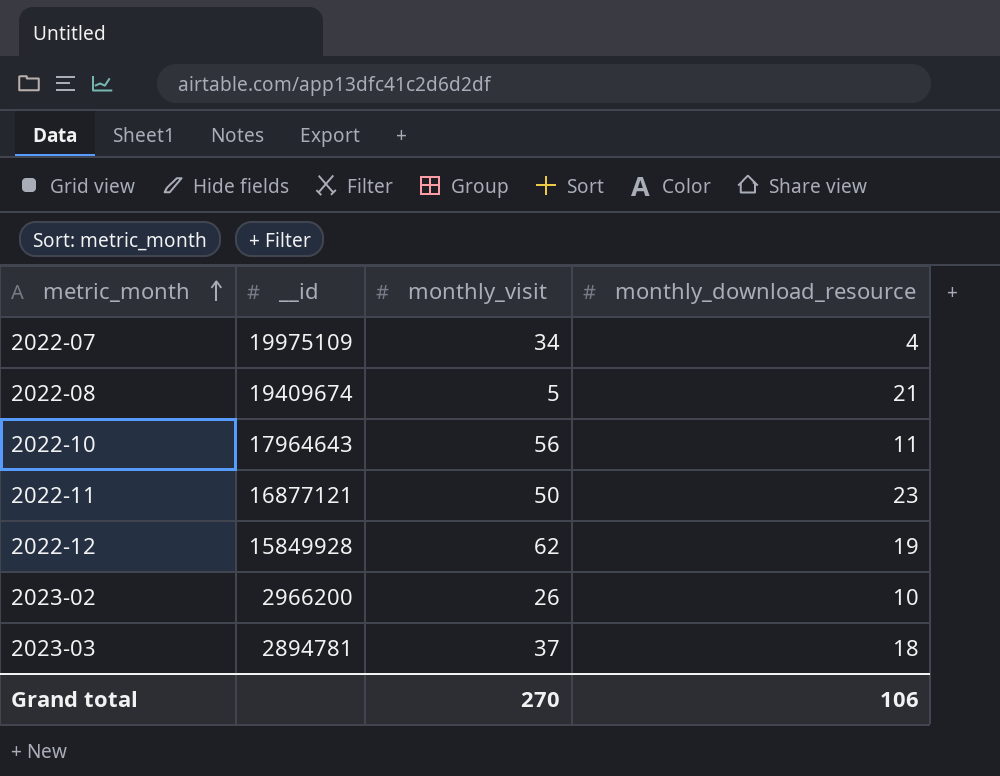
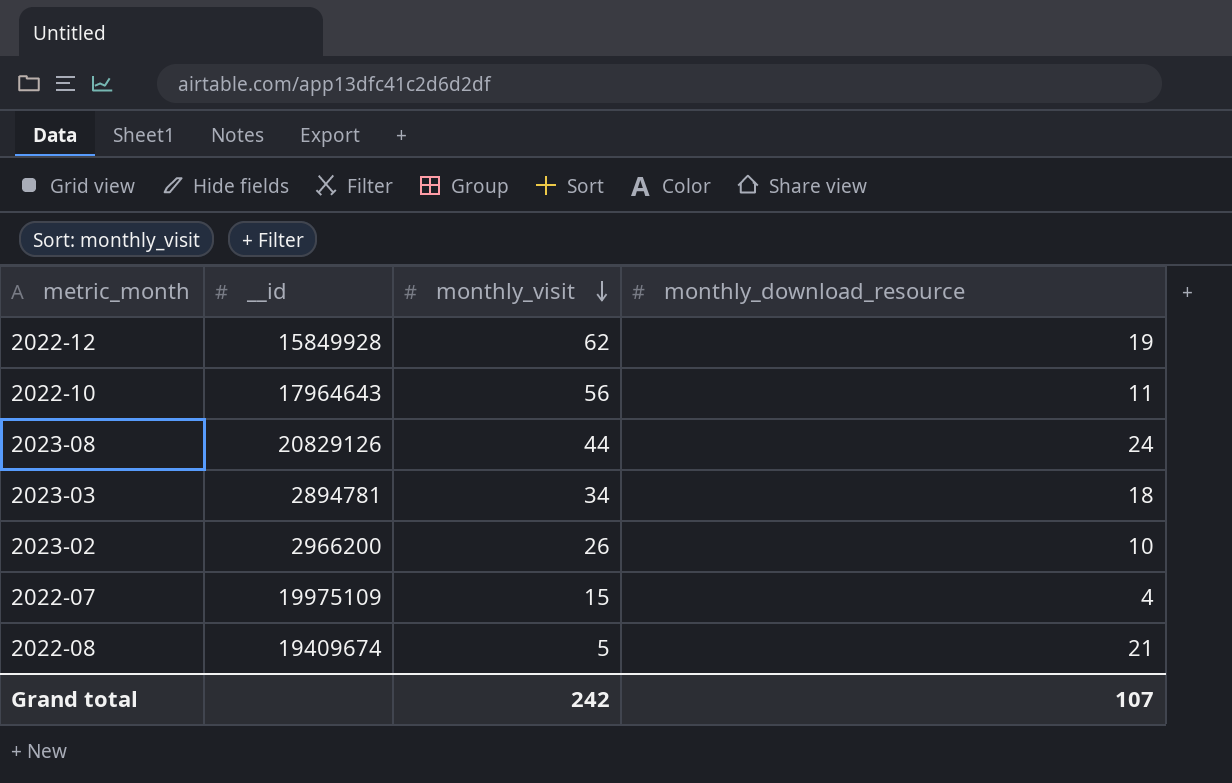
row order: metric_month ascending -> monthly_visit descending
row 2022-11: 16877121 | 50 | 23 -> none
row 2023-08: none -> 20829126 | 44 | 24
2023-03 | monthly_visit: 37 -> 34
2022-07 | monthly_visit: 34 -> 15
Grand total | monthly_visit: 270 -> 242
Grand total | monthly_download_resource: 106 -> 107

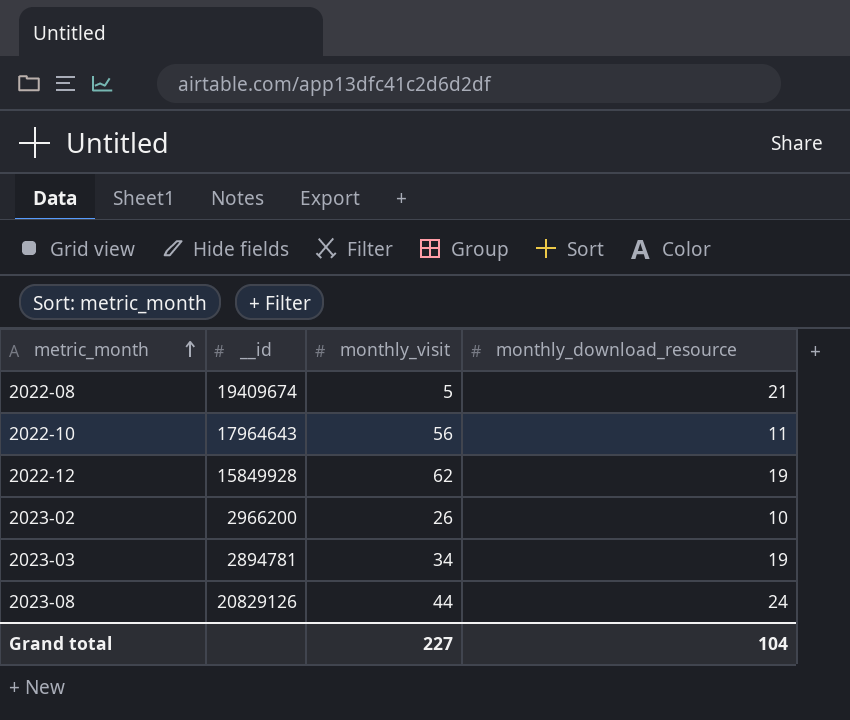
row order: monthly_visit descending -> metric_month ascending
row 2022-07: 19975109 | 15 | 4 -> none
2023-03 | monthly_download_resource: 18 -> 19
Grand total | monthly_visit: 242 -> 227
Grand total | monthly_download_resource: 107 -> 104

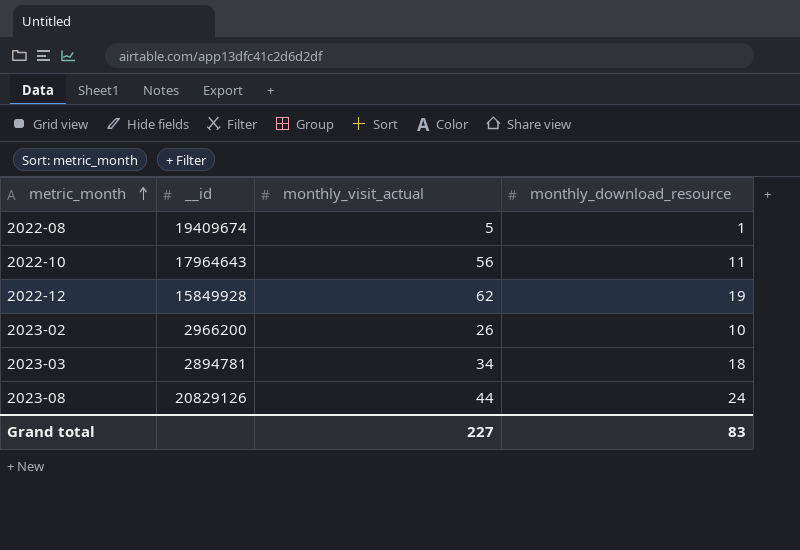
column name: monthly_visit -> monthly_visit_actual
2022-08 | monthly_download_resource: 21 -> 1
2023-03 | monthly_download_resource: 19 -> 18
Grand total | monthly_download_resource: 104 -> 83

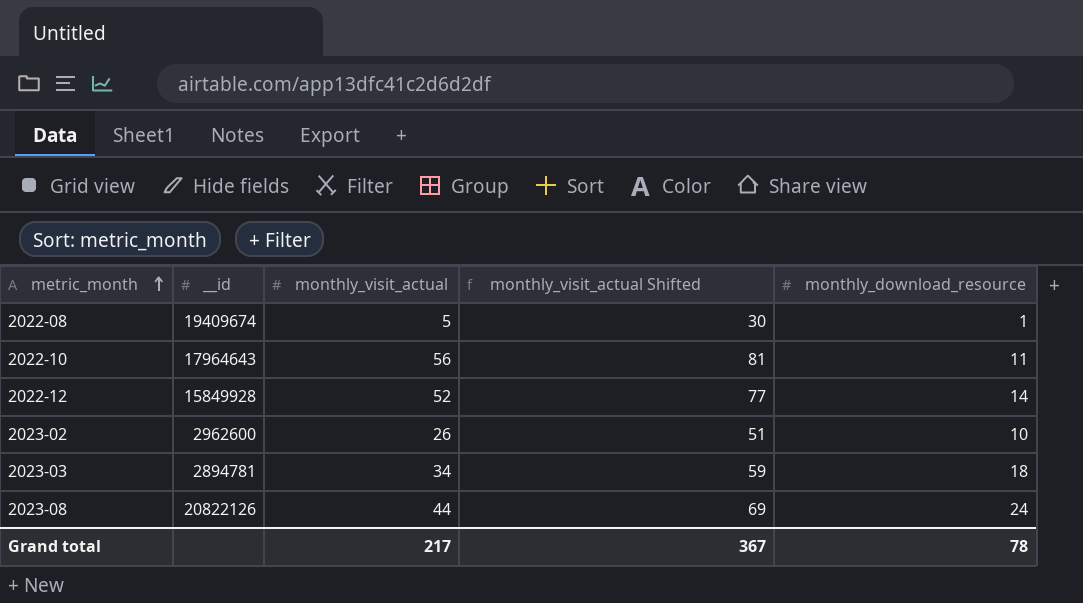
column monthly_visit_actual Shifted | formula: none -> [monthly_visit_actual] + 25
2022-12 | monthly_visit_actual: 62 -> 52
2022-12 | monthly_download_resource: 19 -> 14
2023-02 | __id: 2966200 -> 2962600
2023-08 | __id: 20829126 -> 20822126
Grand total | monthly_visit_actual: 227 -> 217
Grand total | monthly_download_resource: 83 -> 78

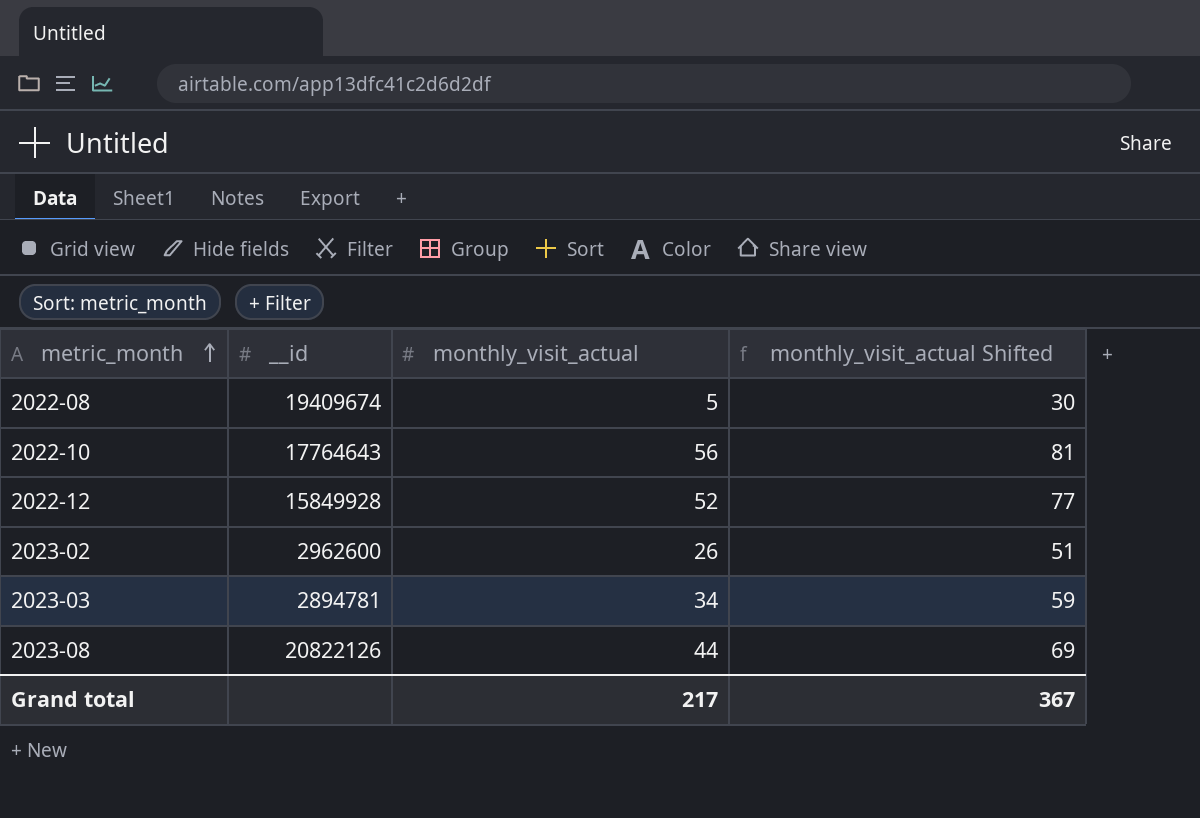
column monthly_download_resource | position: 5 -> none
2022-10 | __id: 17964643 -> 17764643

